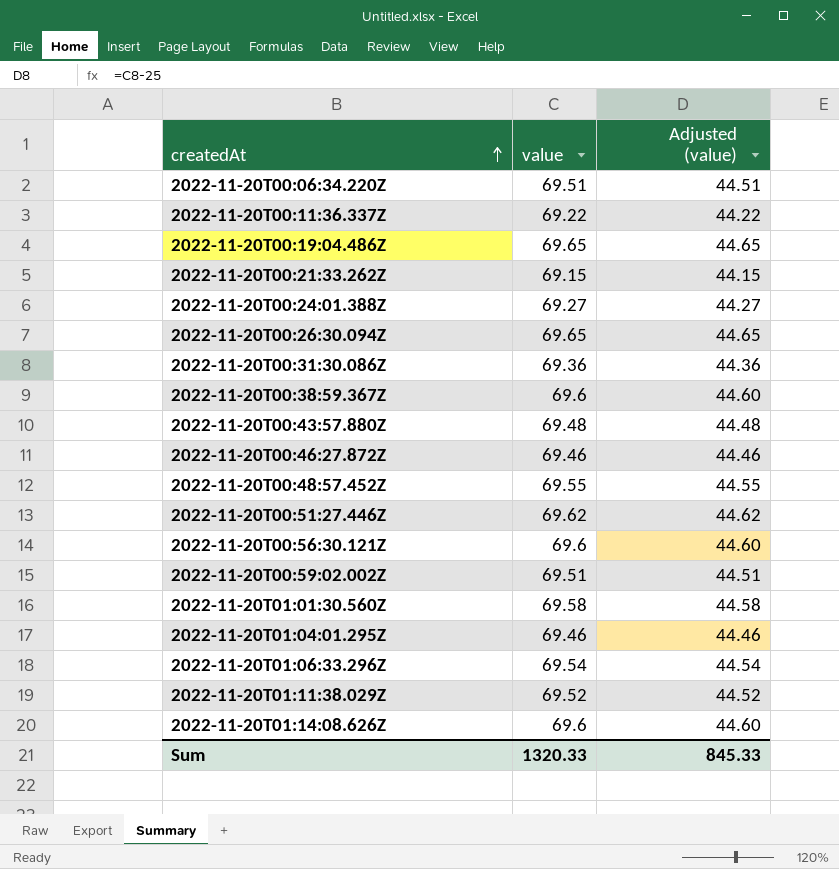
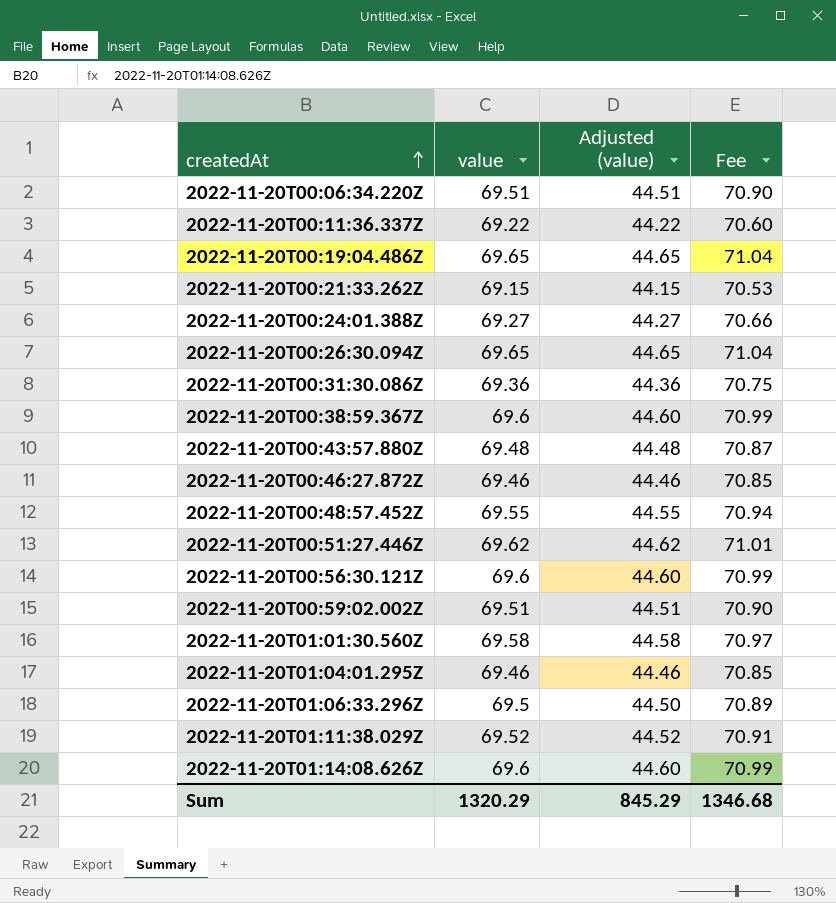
column Fee | formula: none -> [value] * 1.02
2022-11-20T01:06:33.296Z | value: 69.54 -> 69.5
2022-11-20T01:06:33.296Z | Adjusted (value): 44.54 -> 44.50
Sum | value: 1320.33 -> 1320.29
Sum | Adjusted (value): 845.33 -> 845.29

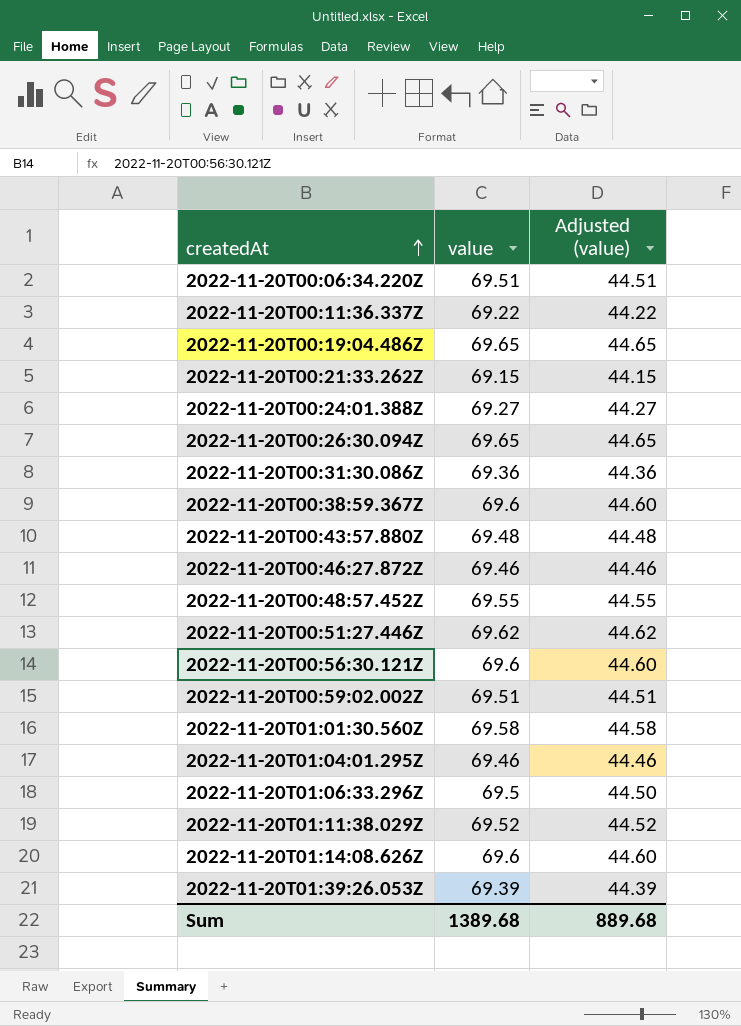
column Fee | formula: [value] * 1.02 -> none
row 2022-11-20T01:39:26.053Z: none -> 69.39 | 44.39
Sum | value: 1320.29 -> 1389.68
Sum | Adjusted (value): 845.29 -> 889.68

